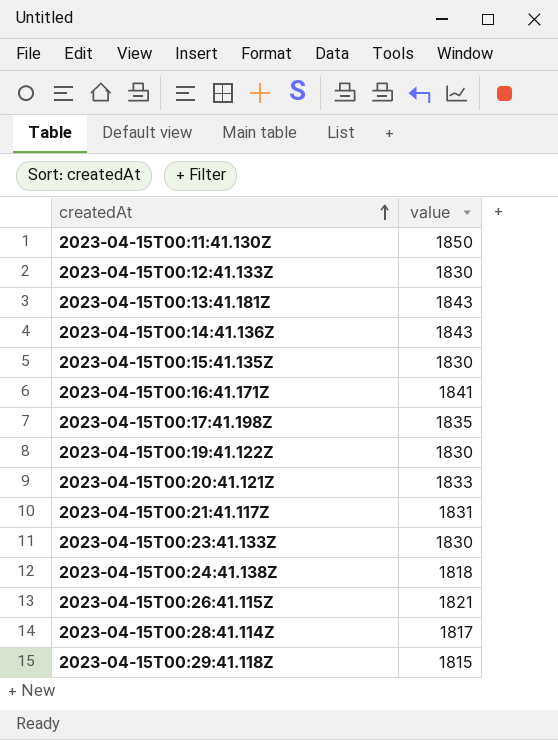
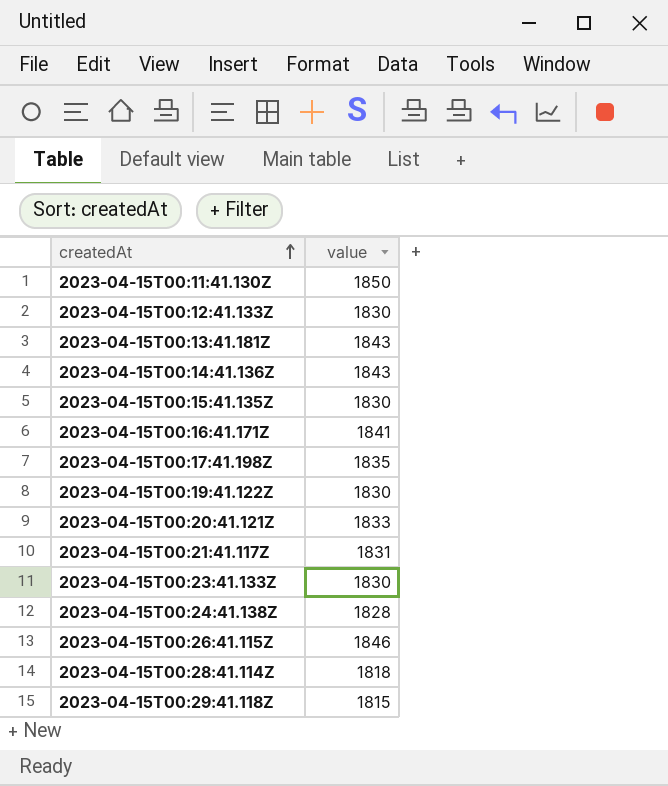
2023-04-15T00:24:41.138Z | value: 1818 -> 1828
2023-04-15T00:26:41.115Z | value: 1821 -> 1846
2023-04-15T00:28:41.114Z | value: 1817 -> 1818

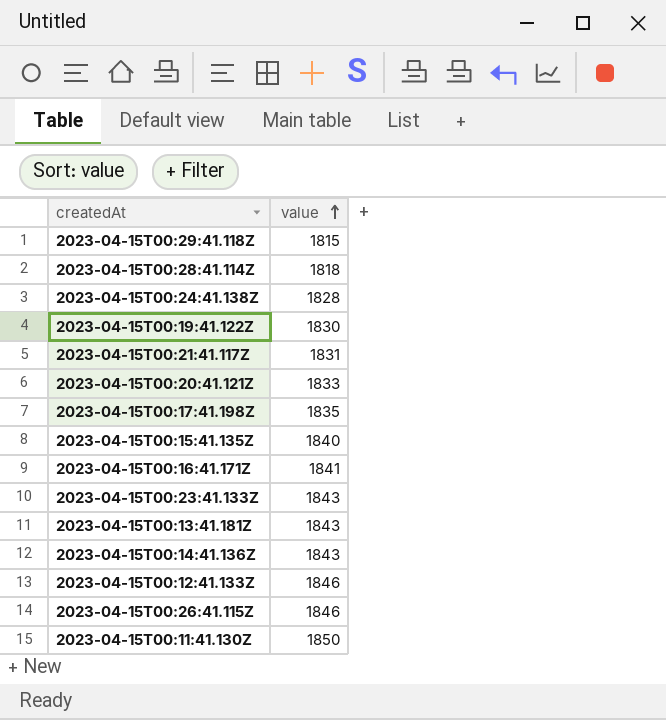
row order: createdAt ascending -> value ascending
2023-04-15T00:15:41.135Z | value: 1830 -> 1840
2023-04-15T00:23:41.133Z | value: 1830 -> 1843
2023-04-15T00:12:41.133Z | value: 1830 -> 1846

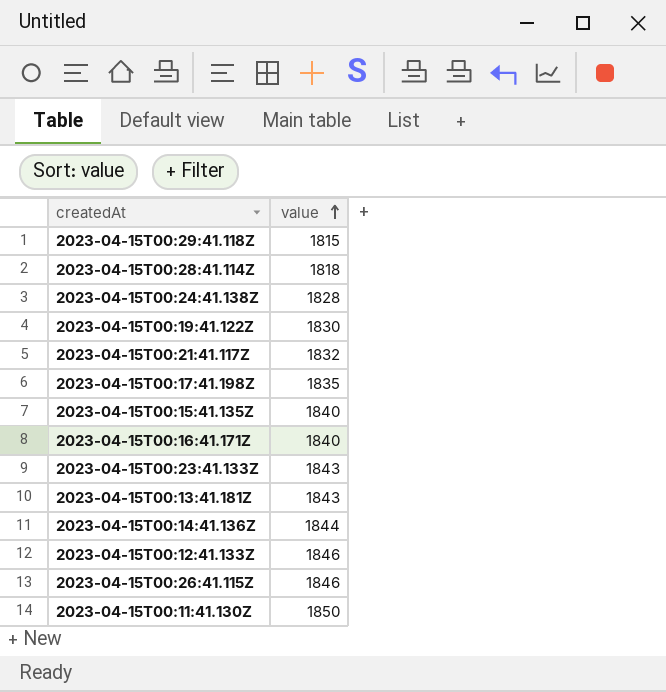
row 2023-04-15T00:20:41.121Z: 1833 -> none
2023-04-15T00:21:41.117Z | value: 1831 -> 1832
2023-04-15T00:16:41.171Z | value: 1841 -> 1840
2023-04-15T00:14:41.136Z | value: 1843 -> 1844

